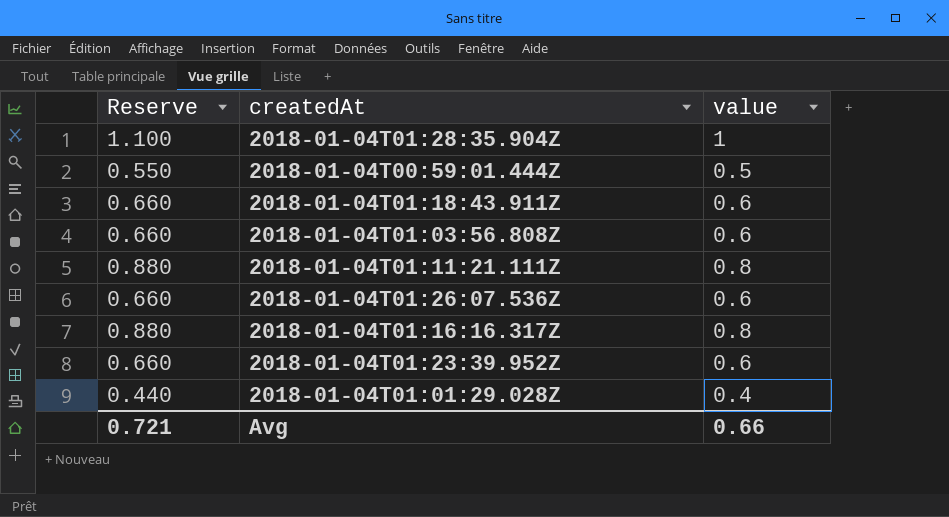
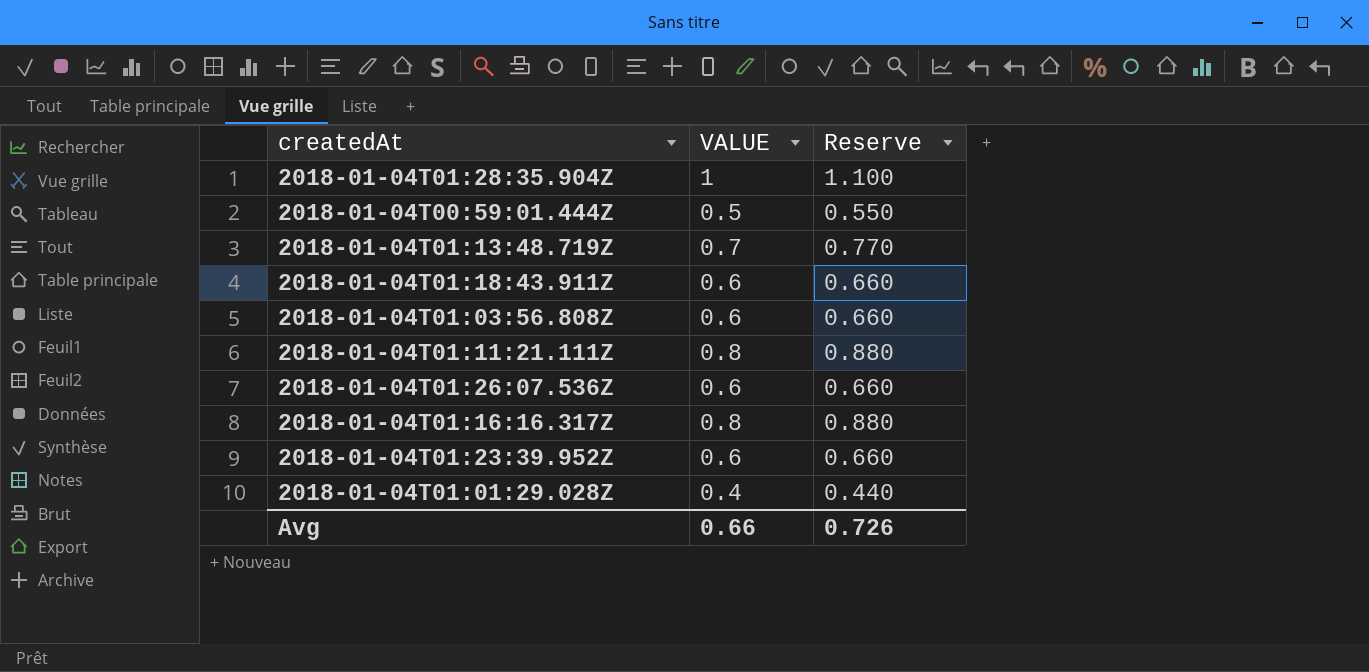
column name: value -> VALUE
column Reserve | position: 1 -> 3
row 2018-01-04T01:13:48.719Z: none -> 0.7 | 0.770
Avg | Reserve: 0.721 -> 0.726

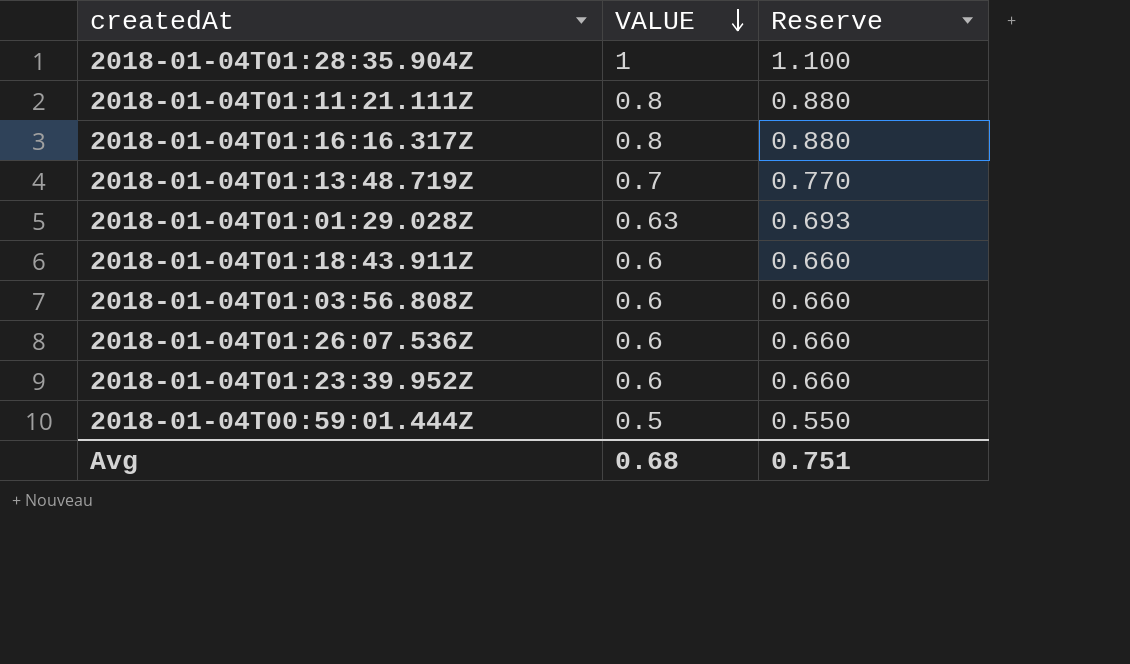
row order: none -> VALUE descending
2018-01-04T01:01:29.028Z | VALUE: 0.4 -> 0.63
2018-01-04T01:01:29.028Z | Reserve: 0.440 -> 0.693
Avg | VALUE: 0.66 -> 0.68
Avg | Reserve: 0.726 -> 0.751

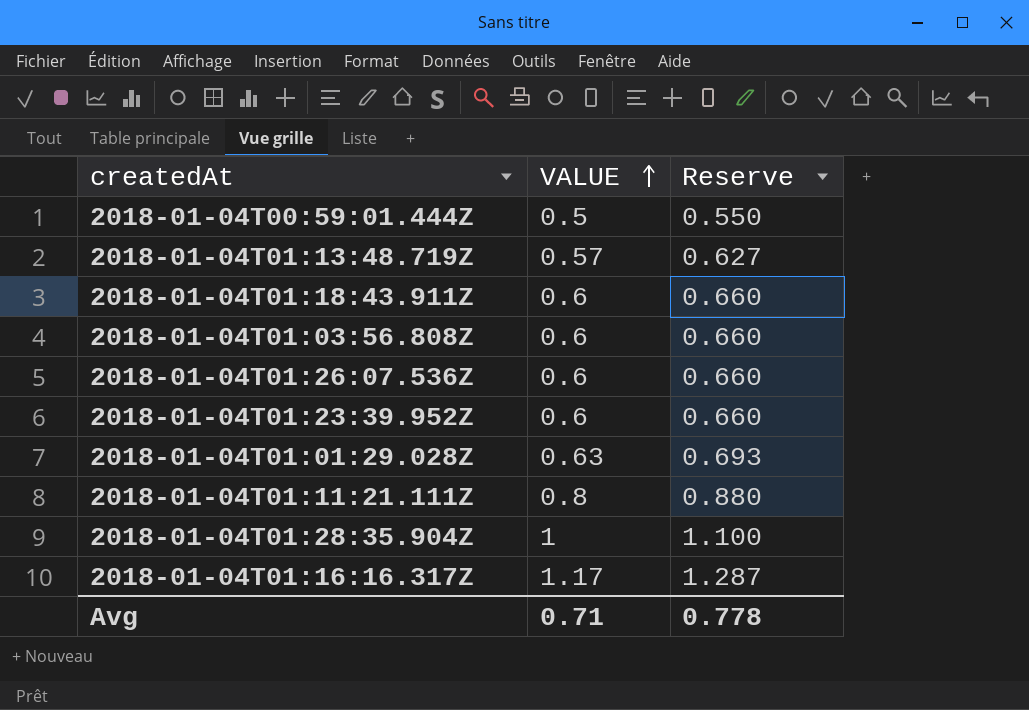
row order: VALUE descending -> VALUE ascending
2018-01-04T01:13:48.719Z | VALUE: 0.7 -> 0.57
2018-01-04T01:13:48.719Z | Reserve: 0.770 -> 0.627
2018-01-04T01:16:16.317Z | VALUE: 0.8 -> 1.17
2018-01-04T01:16:16.317Z | Reserve: 0.880 -> 1.287
Avg | VALUE: 0.68 -> 0.71
Avg | Reserve: 0.751 -> 0.778

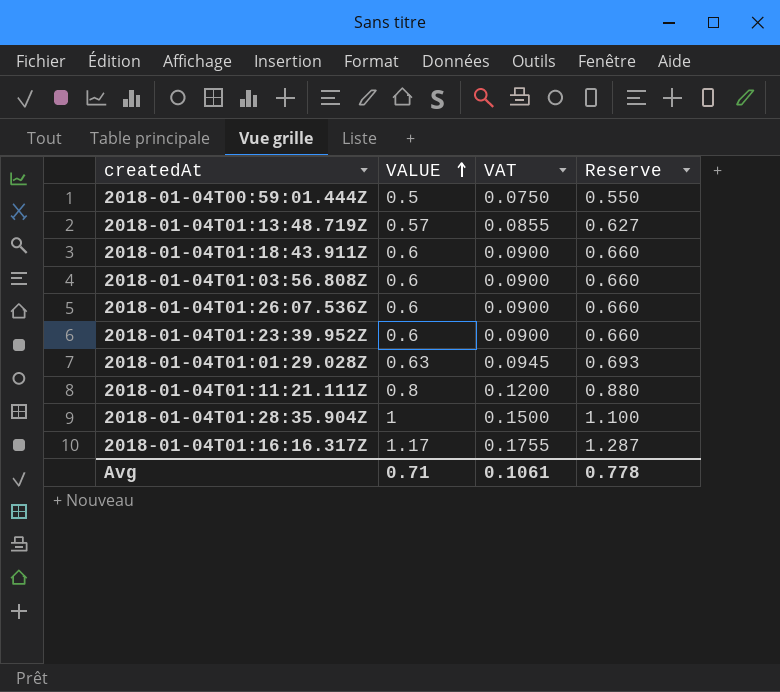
column VAT | formula: none -> [VALUE] * 0.15

